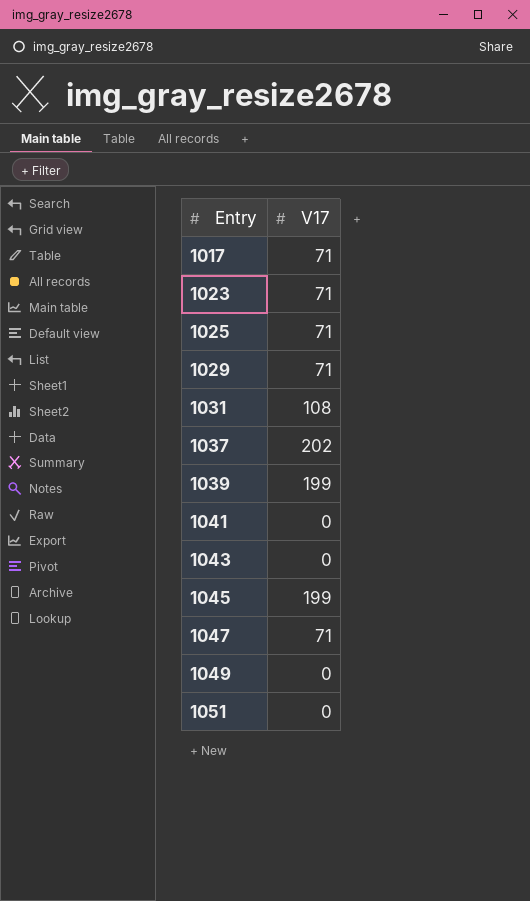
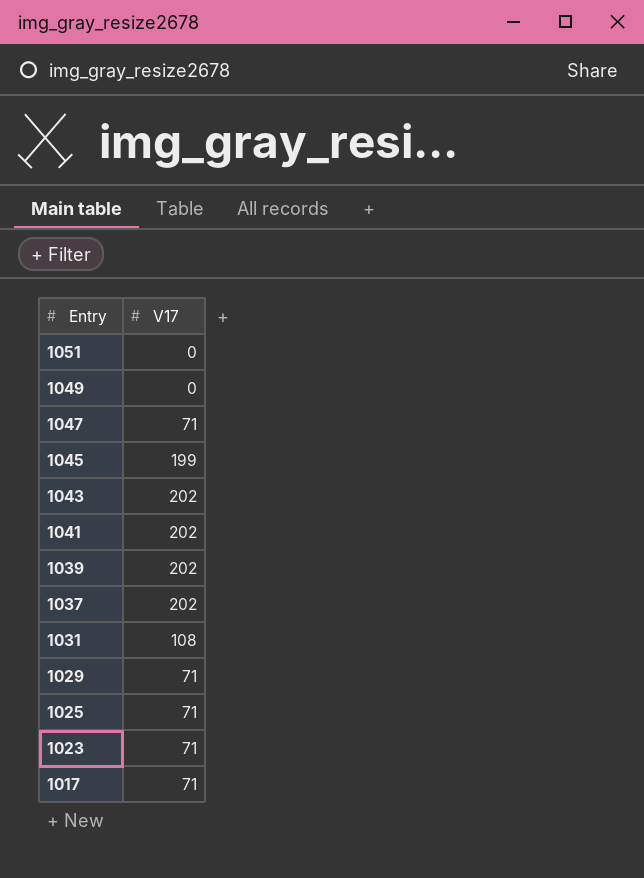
row order: Entry ascending -> Entry descending
1043 | V17: 0 -> 202
1041 | V17: 0 -> 202
1039 | V17: 199 -> 202

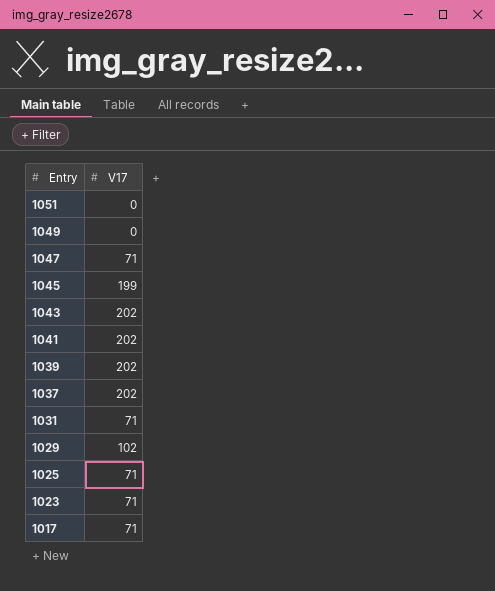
1031 | V17: 108 -> 71
1029 | V17: 71 -> 102

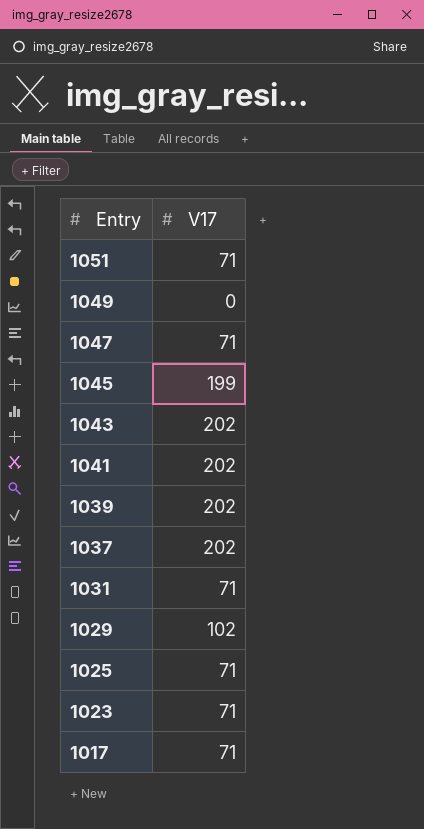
1051 | V17: 0 -> 71

